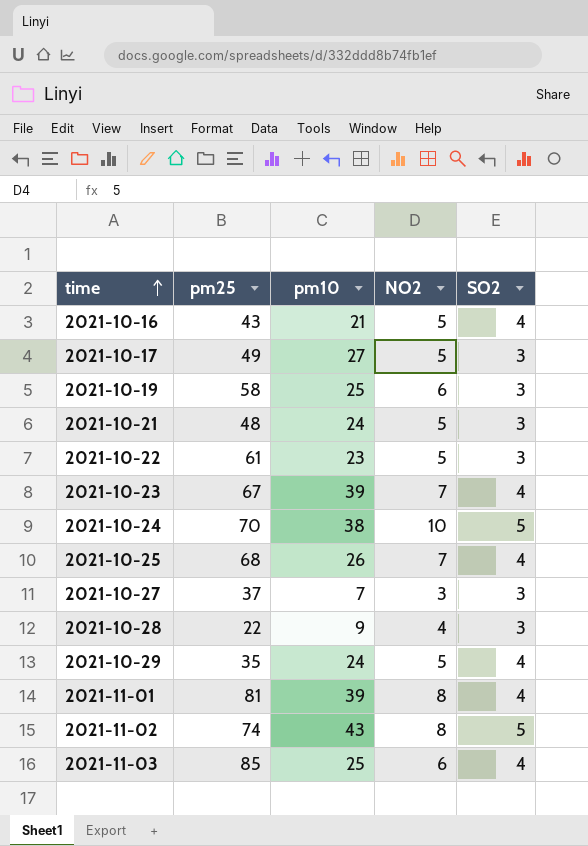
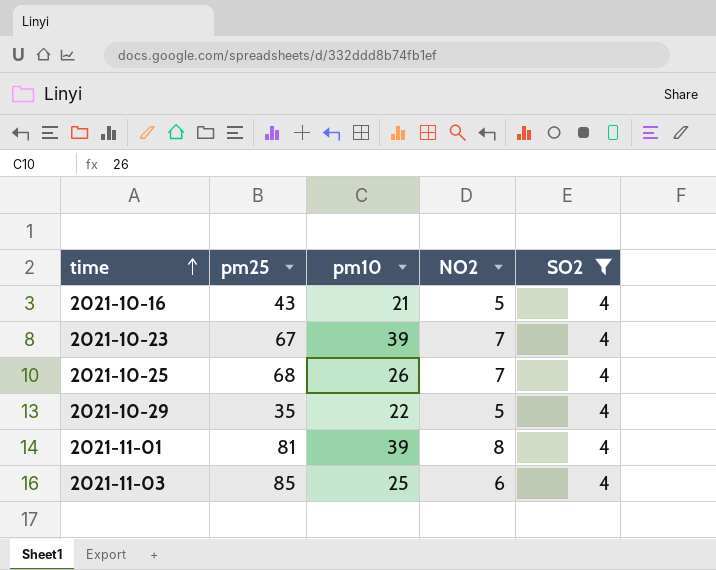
filter: none -> SO2 = 4
2021-10-29 | pm10: 24 -> 22

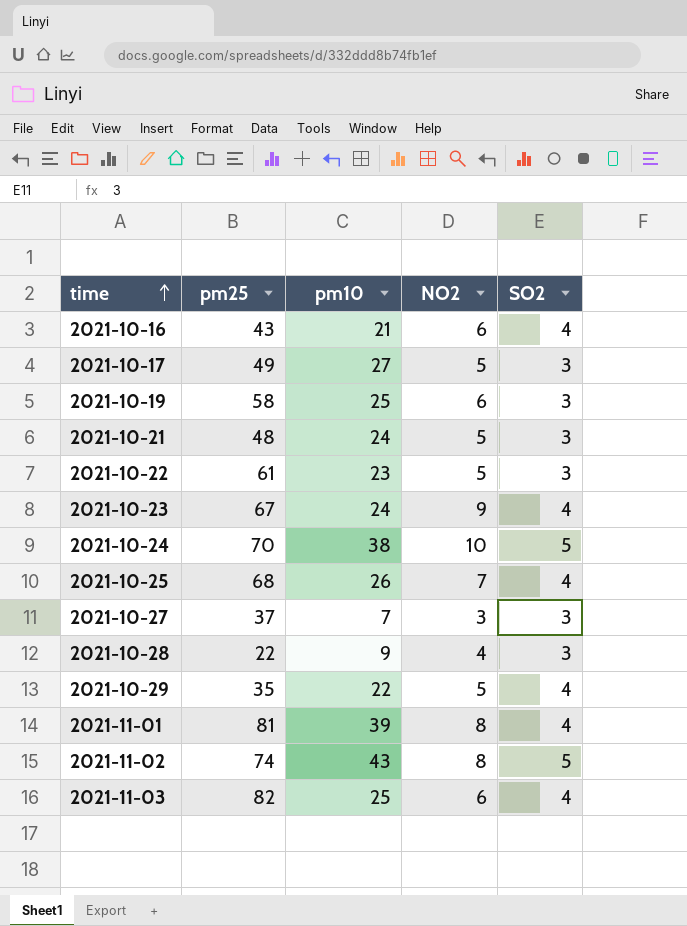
filter: SO2 = 4 -> none
2021-10-16 | NO2: 5 -> 6
2021-10-23 | pm10: 39 -> 24
2021-10-23 | NO2: 7 -> 9
2021-11-03 | pm25: 85 -> 82

